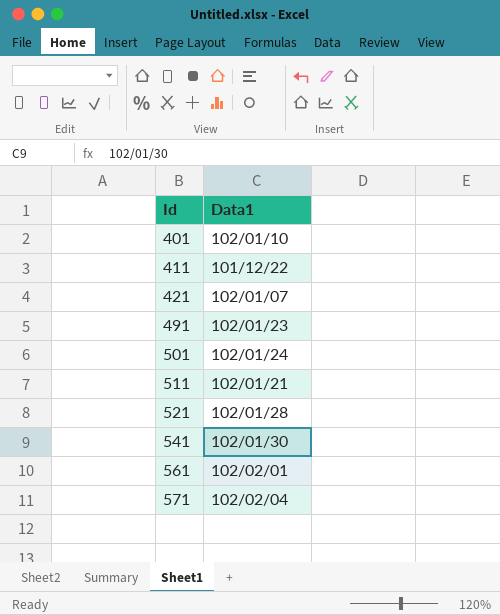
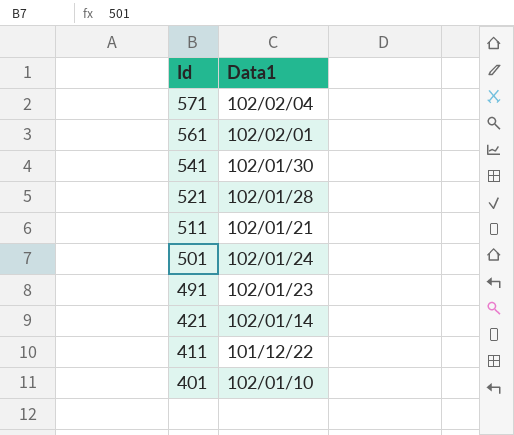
row order: Id ascending -> Id descending
421 | Data1: 102/01/07 -> 102/01/14

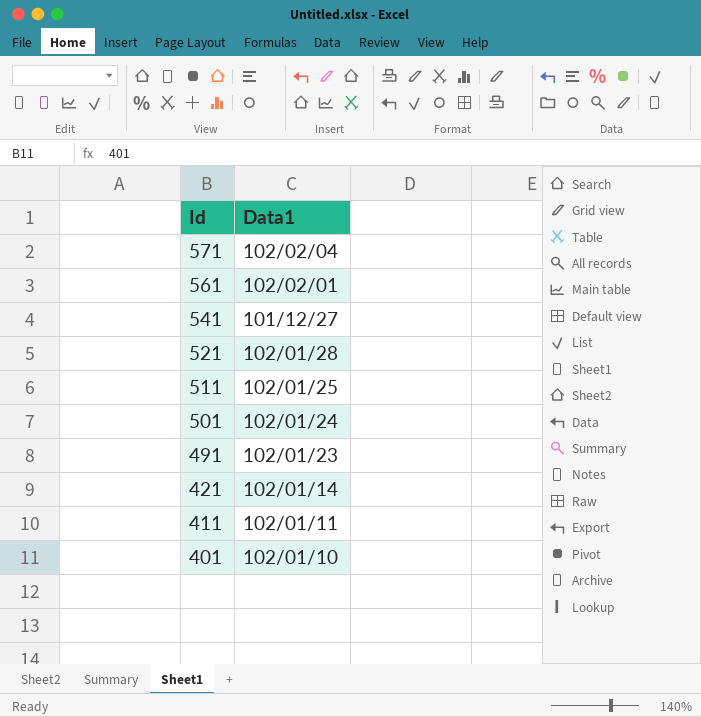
541 | Data1: 102/01/30 -> 101/12/27
511 | Data1: 102/01/21 -> 102/01/25
411 | Data1: 101/12/22 -> 102/01/11

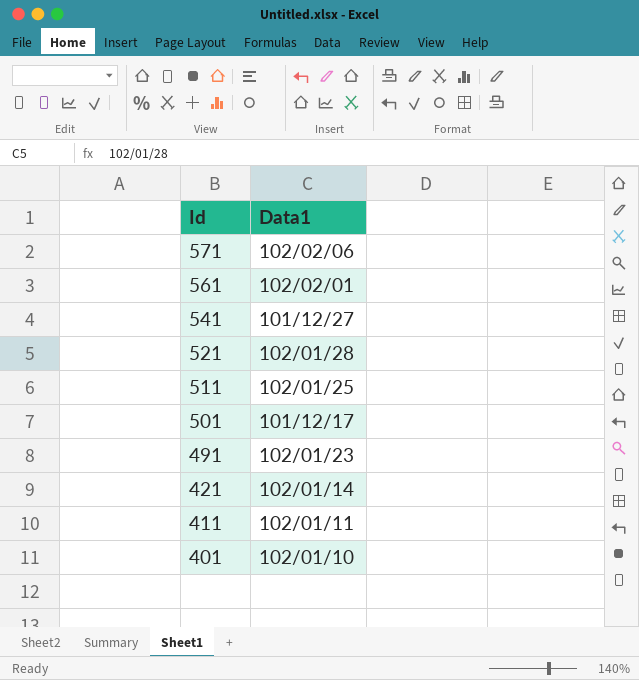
571 | Data1: 102/02/04 -> 102/02/06
501 | Data1: 102/01/24 -> 101/12/17

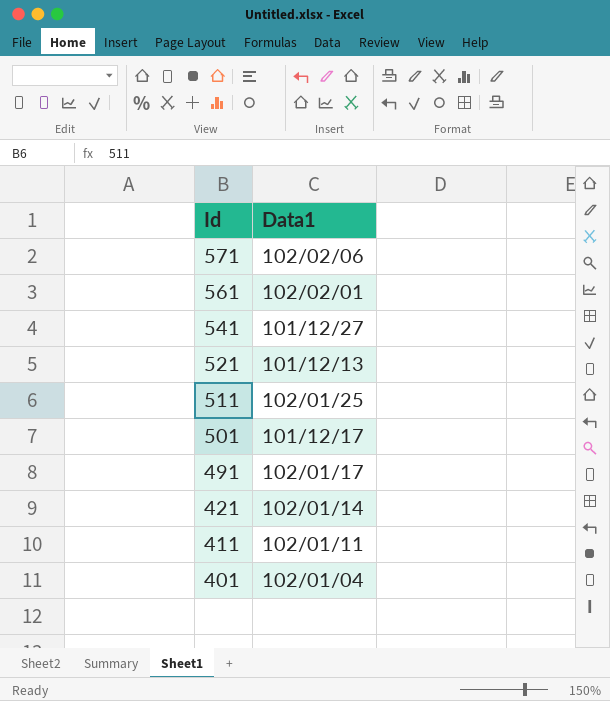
521 | Data1: 102/01/28 -> 101/12/13
491 | Data1: 102/01/23 -> 102/01/17
401 | Data1: 102/01/10 -> 102/01/04

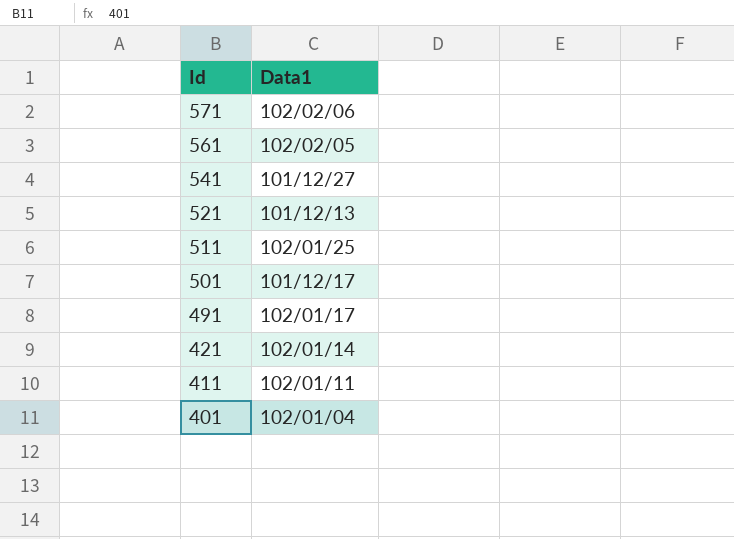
561 | Data1: 102/02/01 -> 102/02/05

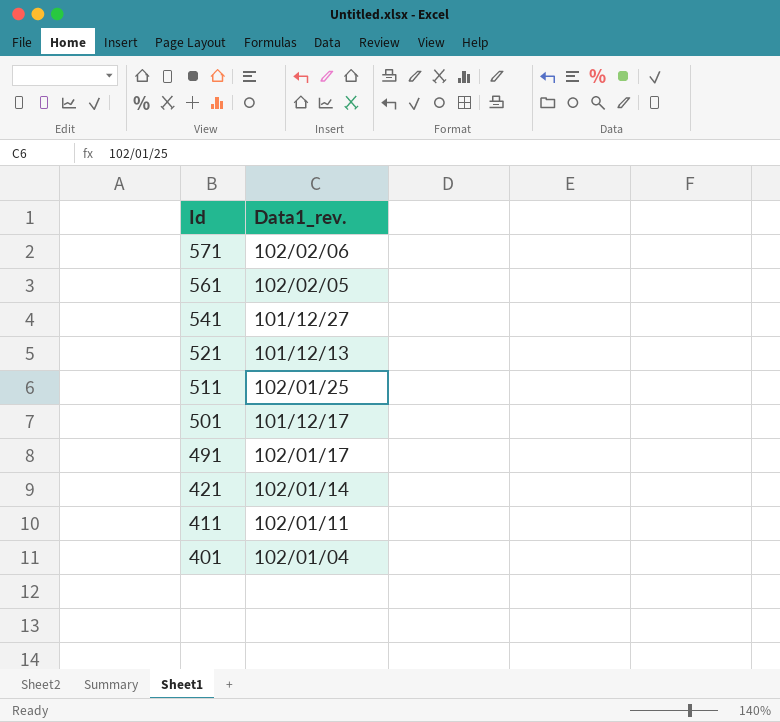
column name: Data1 -> Data1_rev.

